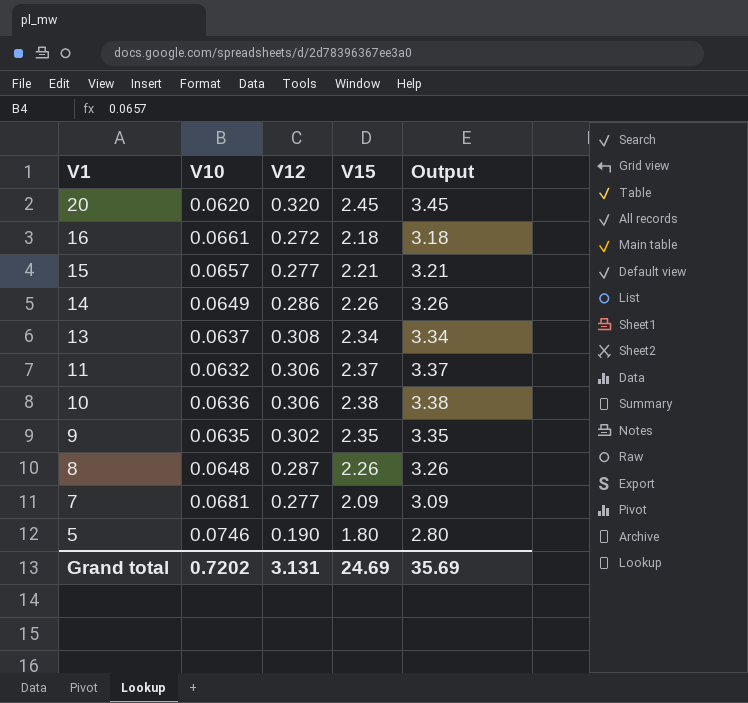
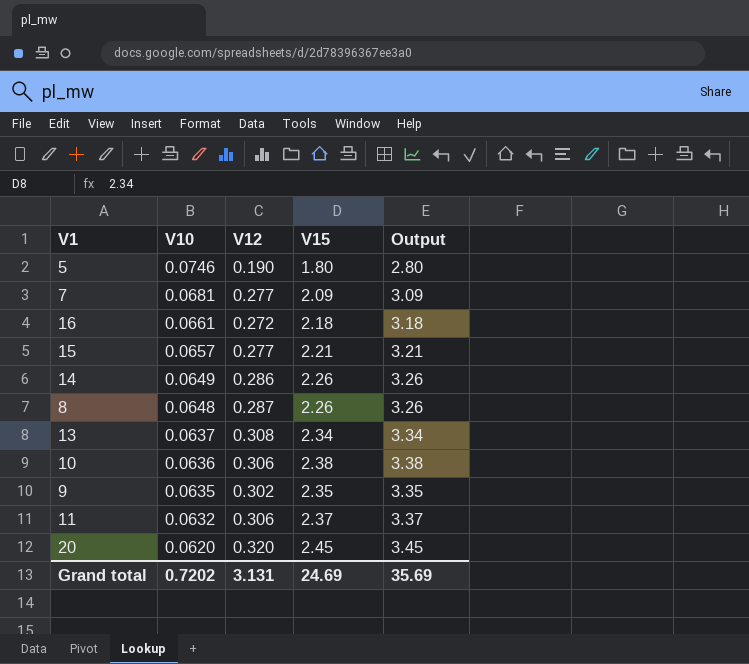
row order: V1 descending -> V10 descending

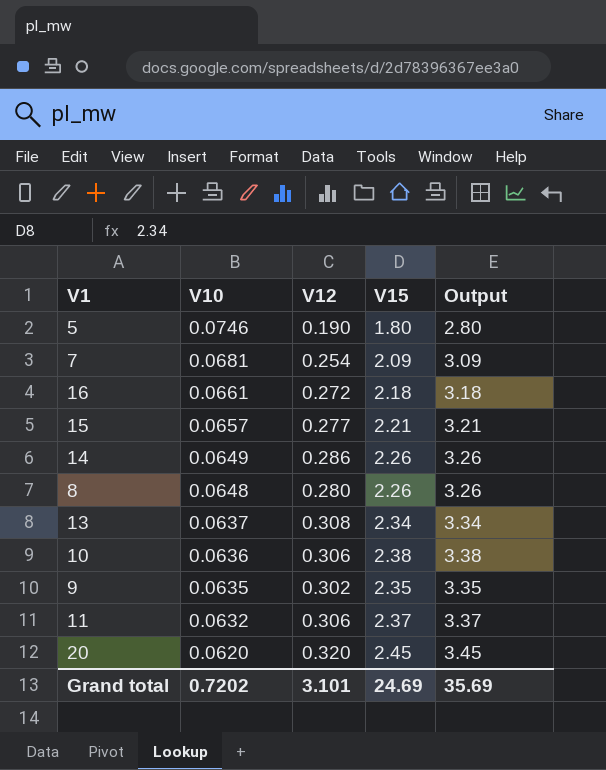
7 | V12: 0.277 -> 0.254
8 | V12: 0.287 -> 0.280
Grand total | V12: 3.131 -> 3.101

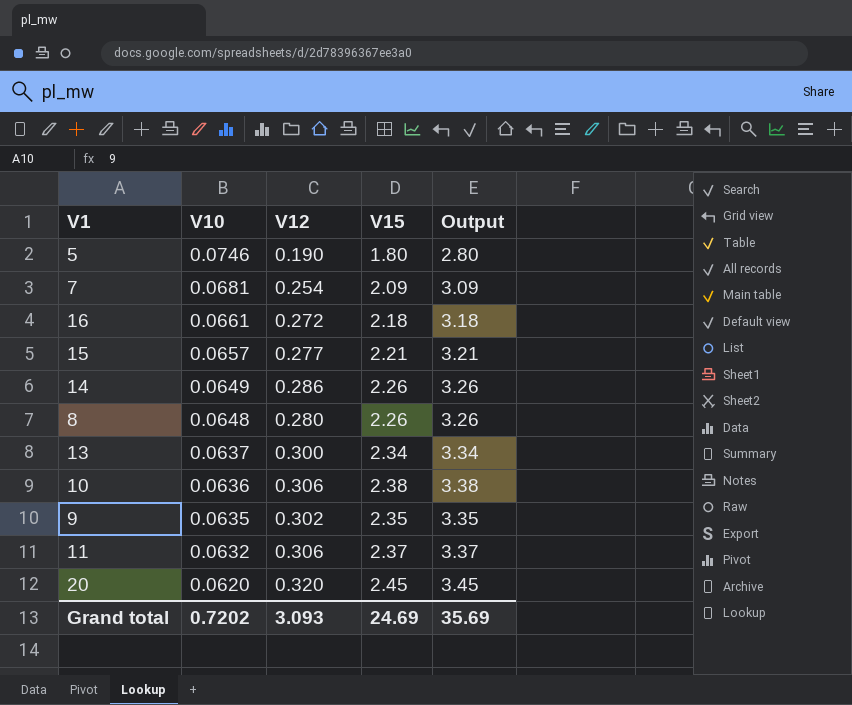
13 | V12: 0.308 -> 0.300
Grand total | V12: 3.101 -> 3.093

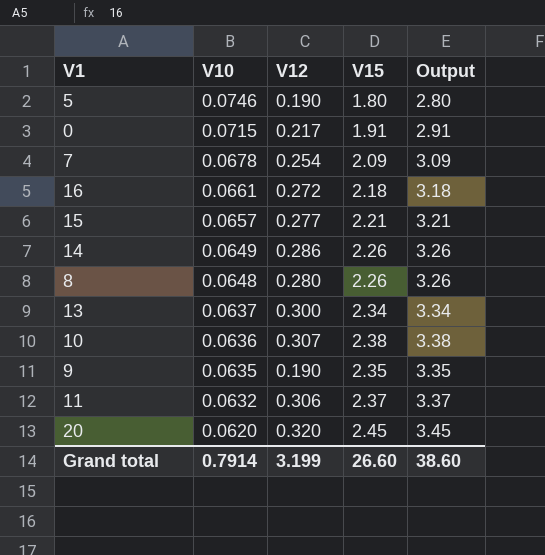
row 0: none -> 0.0715 | 0.217 | 1.91 | 2.91
7 | V10: 0.0681 -> 0.0678
10 | V12: 0.306 -> 0.307
9 | V12: 0.302 -> 0.190
Grand total | V10: 0.7202 -> 0.7914
Grand total | V12: 3.093 -> 3.199
Grand total | V15: 24.69 -> 26.60
Grand total | Output: 35.69 -> 38.60

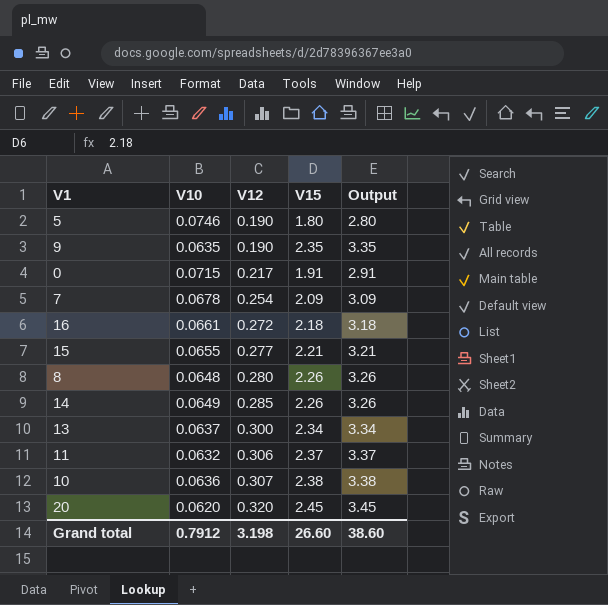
row order: V10 descending -> V12 ascending
15 | V10: 0.0657 -> 0.0655
14 | V12: 0.286 -> 0.285
Grand total | V10: 0.7914 -> 0.7912
Grand total | V12: 3.199 -> 3.198

